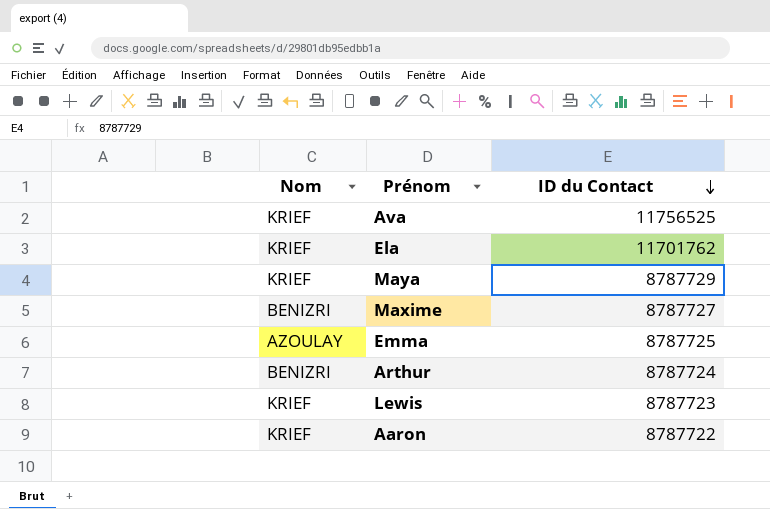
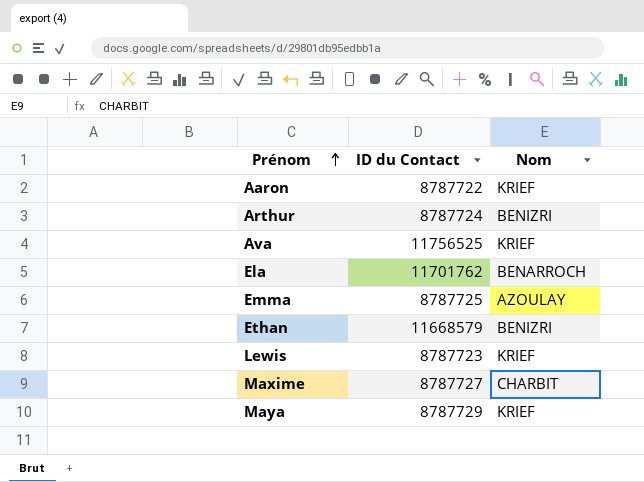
row order: ID du Contact descending -> Prénom ascending
column Nom | position: 1 -> 3
Ela | Nom: KRIEF -> BENARROCH
row Ethan: none -> 11668579 | BENIZRI
Maxime | Nom: BENIZRI -> CHARBIT

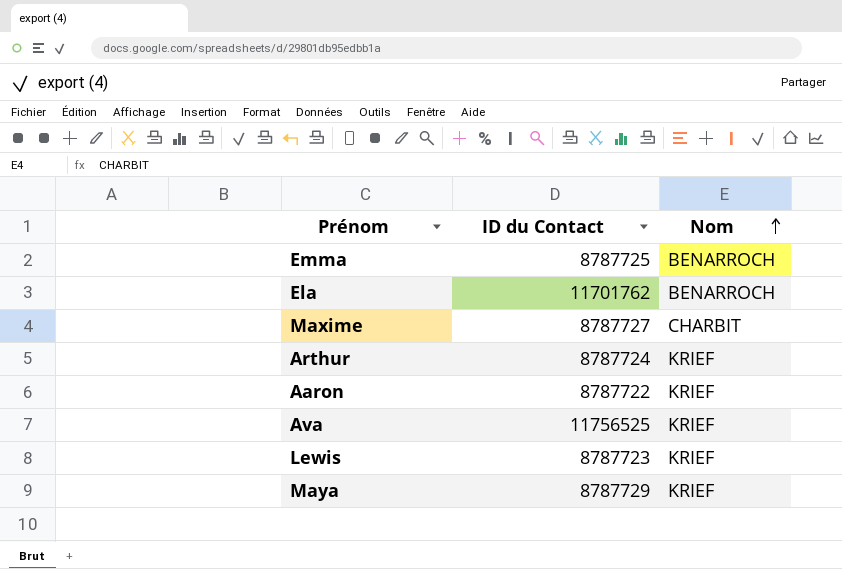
row order: Prénom ascending -> Nom ascending
row Ethan: 11668579 | BENIZRI -> none
Emma | Nom: AZOULAY -> BENARROCH
Arthur | Nom: BENIZRI -> KRIEF

